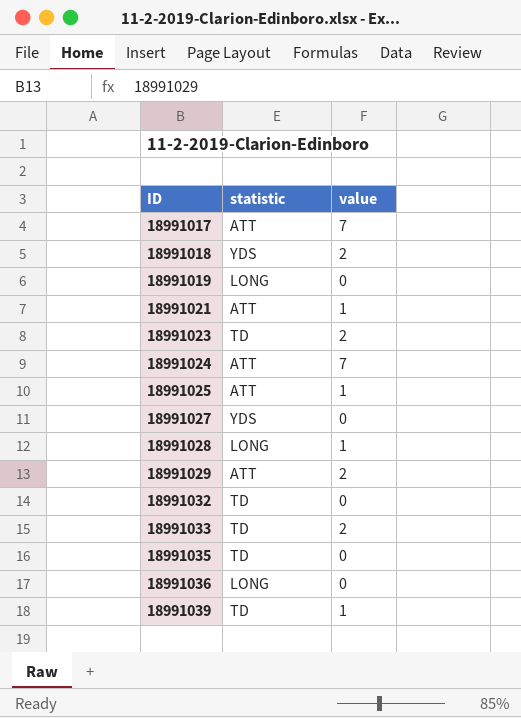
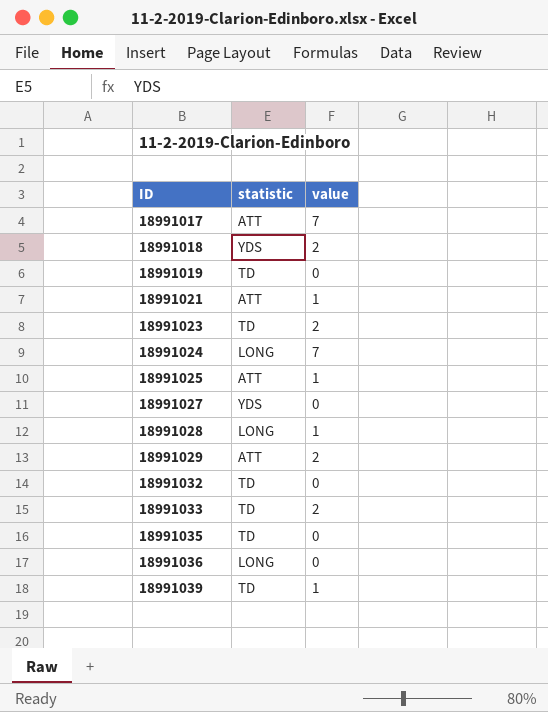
18991019 | statistic: LONG -> TD
18991024 | statistic: ATT -> LONG

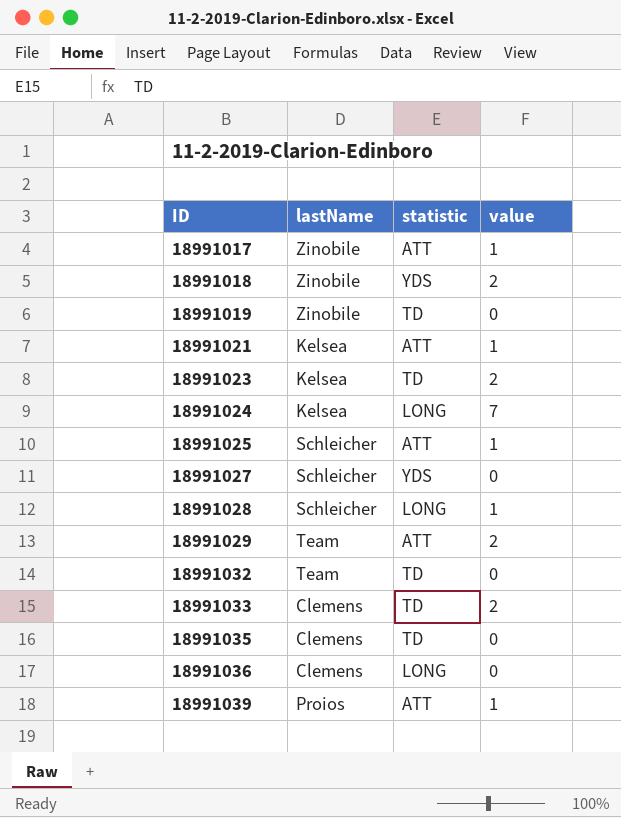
column lastName | position: none -> 2
18991017 | value: 7 -> 1
18991039 | statistic: TD -> ATT

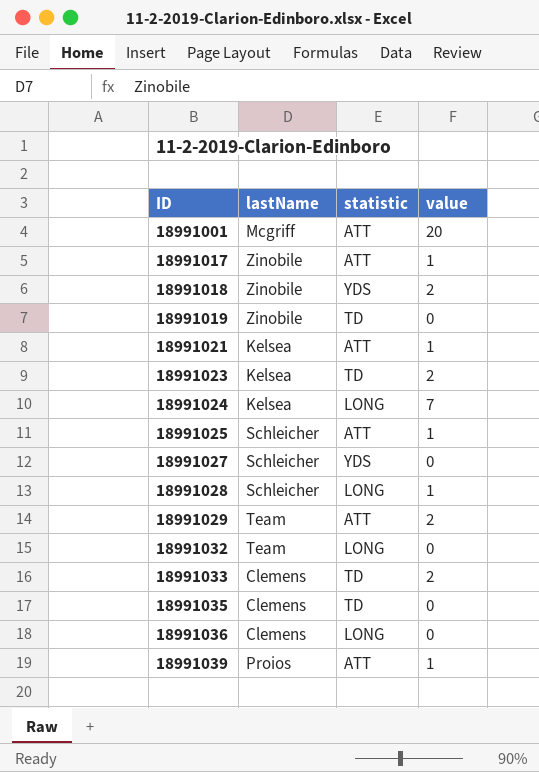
row 18991001: none -> Mcgriff | ATT | 20
18991032 | statistic: TD -> LONG

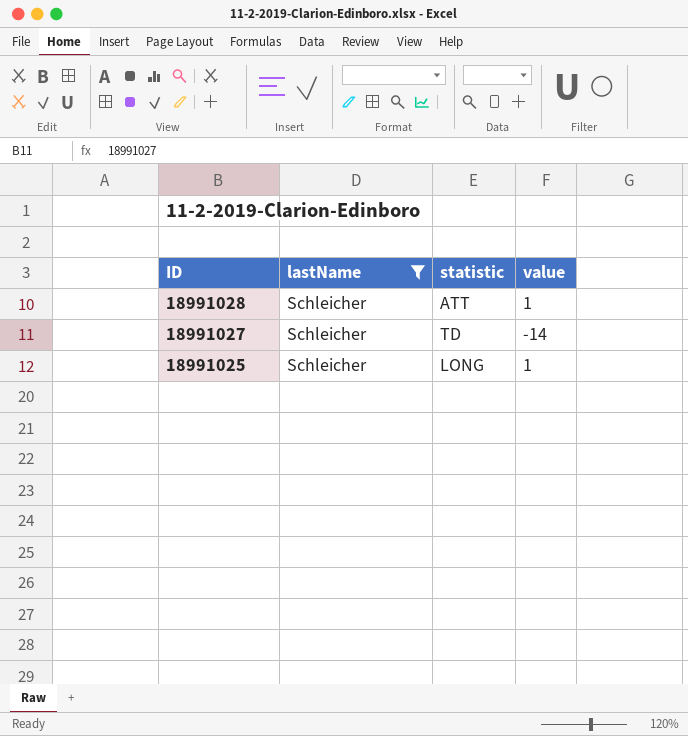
filter: none -> lastName = Schleicher
row order: ID ascending -> ID descending
18991028 | statistic: LONG -> ATT
18991027 | statistic: YDS -> TD
18991027 | value: 0 -> -14
18991025 | statistic: ATT -> LONG

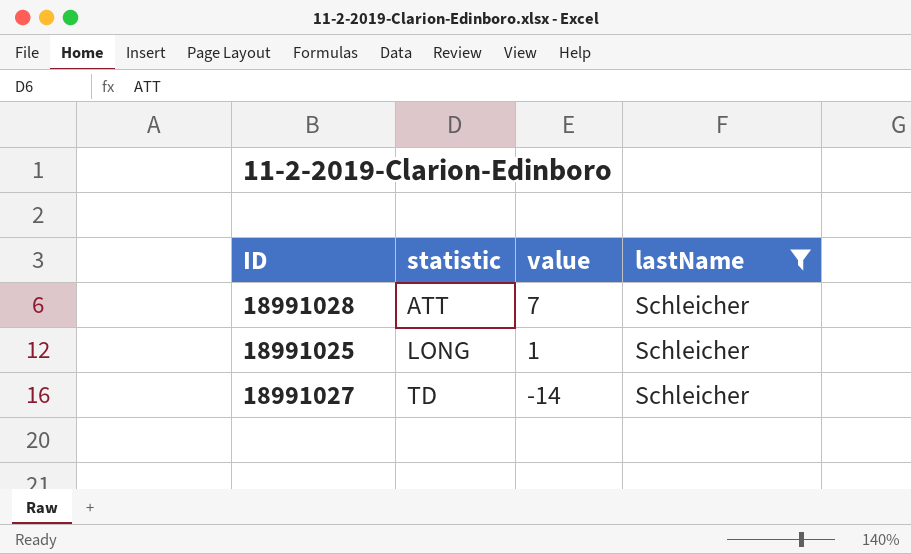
row order: ID descending -> statistic ascending
column lastName | position: 2 -> 4
18991028 | value: 1 -> 7

